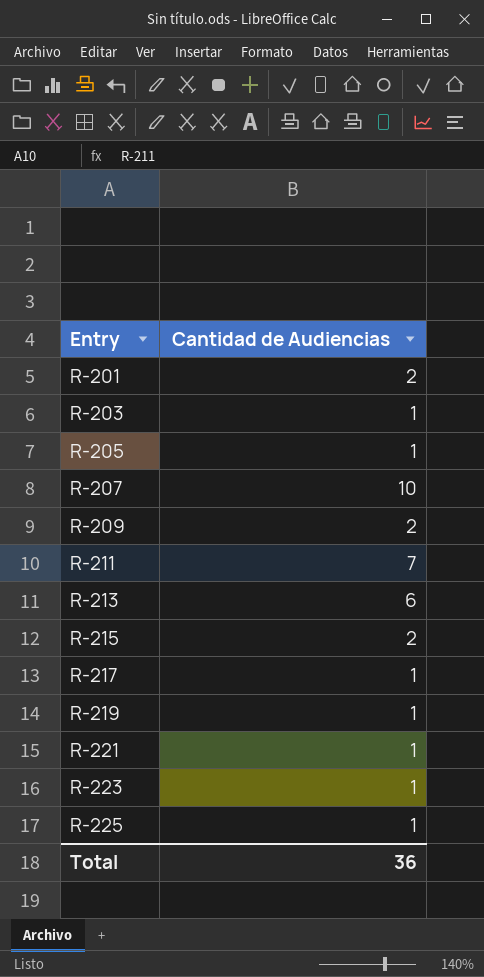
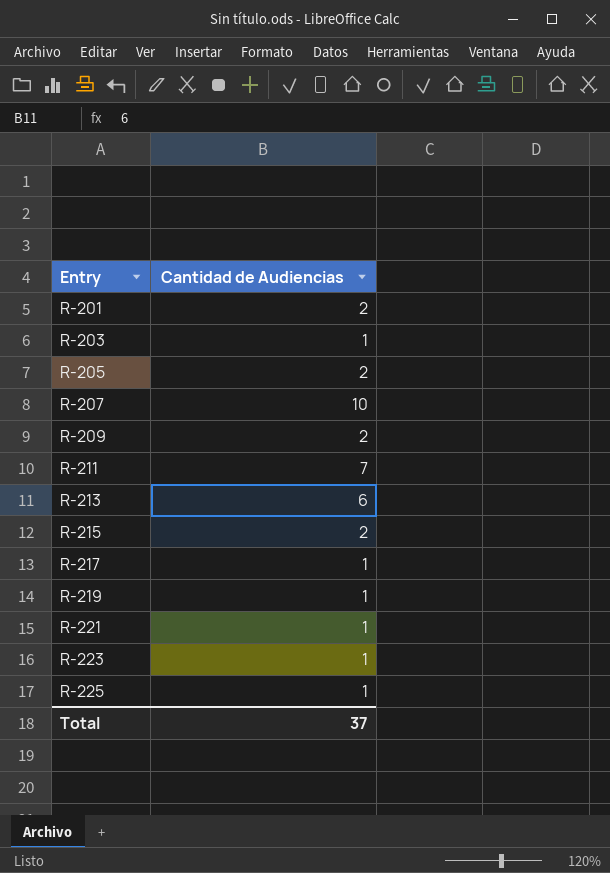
R-205 | Cantidad de Audiencias: 1 -> 2
Total | Cantidad de Audiencias: 36 -> 37

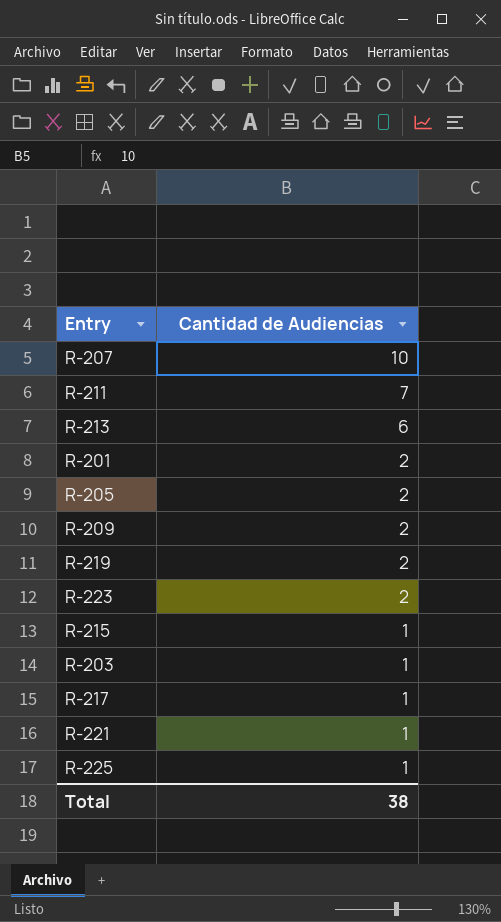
row order: Entry ascending -> Cantidad de Audiencias descending
R-219 | Cantidad de Audiencias: 1 -> 2
R-223 | Cantidad de Audiencias: 1 -> 2
R-215 | Cantidad de Audiencias: 2 -> 1
Total | Cantidad de Audiencias: 37 -> 38

